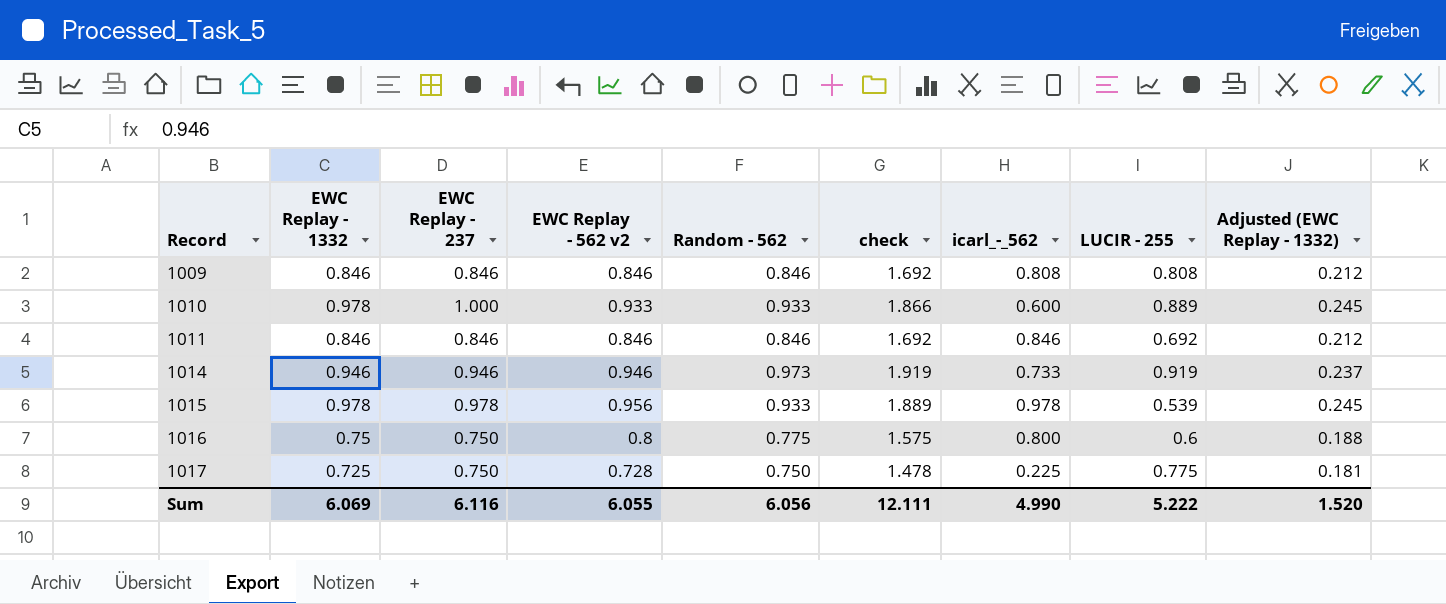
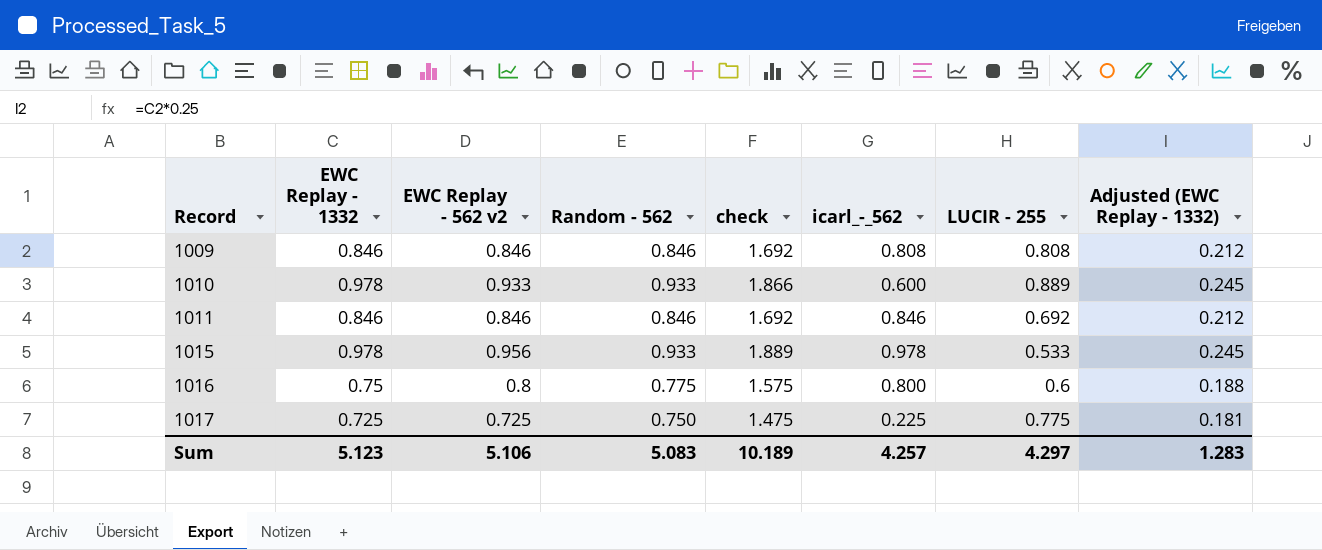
column EWC Replay - 237 | position: 3 -> none
row 1014: 0.946 | 0.946 | 0.946 | 0.973 | 1.919 | 0.733 | 0.919 | 0.237 -> none
1015 | LUCIR - 255: 0.539 -> 0.533
1017 | EWC Replay - 562 v2: 0.728 -> 0.725
1017 | check: 1.478 -> 1.475
Sum | EWC Replay - 1332: 6.069 -> 5.123
Sum | EWC Replay - 562 v2: 6.055 -> 5.106
Sum | Random - 562: 6.056 -> 5.083
Sum | check: 12.111 -> 10.189
Sum | icarl_-_562: 4.990 -> 4.257
Sum | LUCIR - 255: 5.222 -> 4.297
Sum | Adjusted (EWC Replay - 1332): 1.520 -> 1.283

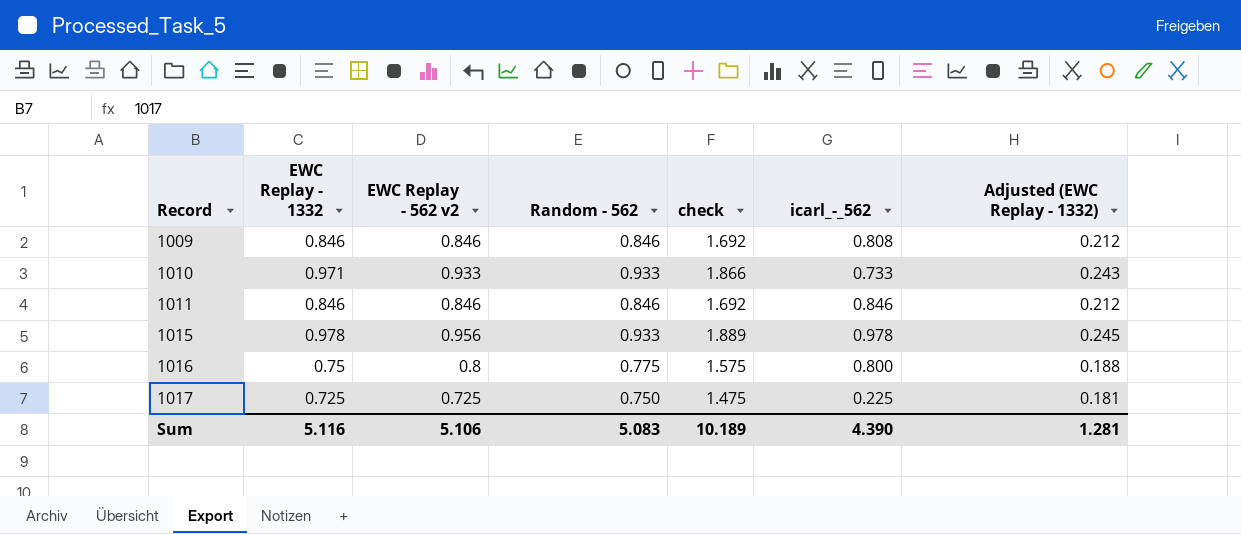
column LUCIR - 255 | position: 7 -> none
1010 | EWC Replay - 1332: 0.978 -> 0.971
1010 | icarl_-_562: 0.600 -> 0.733
1010 | Adjusted (EWC Replay - 1332): 0.245 -> 0.243
Sum | EWC Replay - 1332: 5.123 -> 5.116
Sum | icarl_-_562: 4.257 -> 4.390
Sum | Adjusted (EWC Replay - 1332): 1.283 -> 1.281

